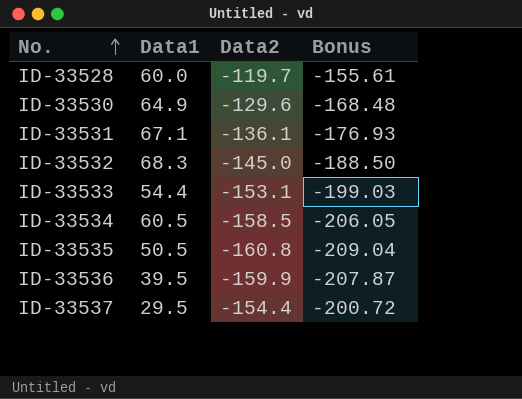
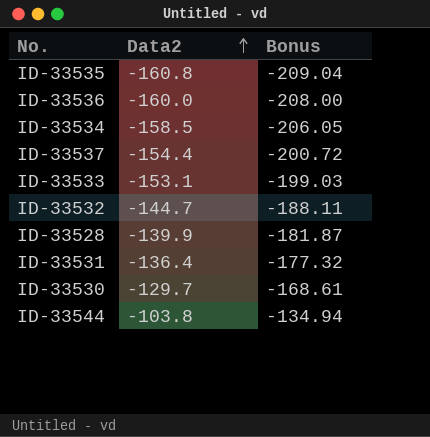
row order: No. ascending -> Data2 ascending
column Data1 | position: 2 -> none
ID-33536 | Data2: -159.9 -> -160.0
ID-33536 | Bonus: -207.87 -> -208.00
ID-33532 | Data2: -145.0 -> -144.7
ID-33532 | Bonus: -188.50 -> -188.11
ID-33528 | Data2: -119.7 -> -139.9
ID-33528 | Bonus: -155.61 -> -181.87
ID-33531 | Data2: -136.1 -> -136.4
ID-33531 | Bonus: -176.93 -> -177.32
ID-33530 | Data2: -129.6 -> -129.7
ID-33530 | Bonus: -168.48 -> -168.61
row ID-33544: none -> -103.8 | -134.94

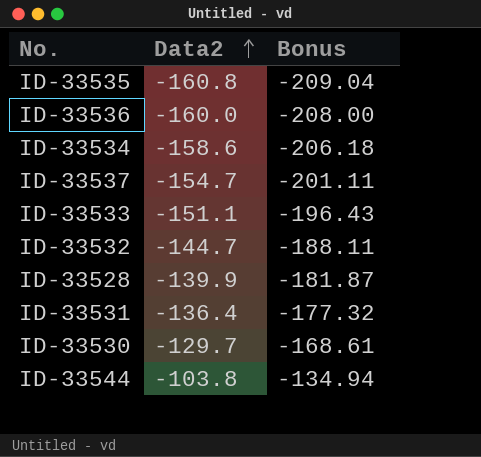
ID-33534 | Data2: -158.5 -> -158.6
ID-33534 | Bonus: -206.05 -> -206.18
ID-33537 | Data2: -154.4 -> -154.7
ID-33537 | Bonus: -200.72 -> -201.11
ID-33533 | Data2: -153.1 -> -151.1
ID-33533 | Bonus: -199.03 -> -196.43

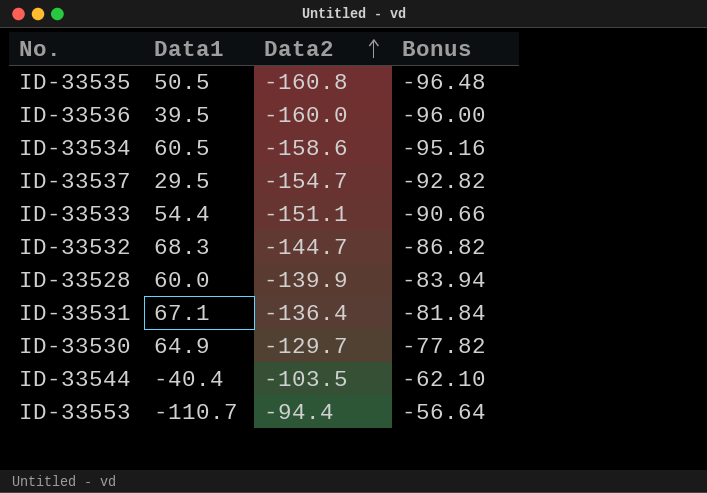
column Data1 | position: none -> 2
column Bonus | formula: [Data2] * 1.3 -> [Data2] * 0.6
ID-33544 | Data2: -103.8 -> -103.5
row ID-33553: none -> -110.7 | -94.4 | -56.64

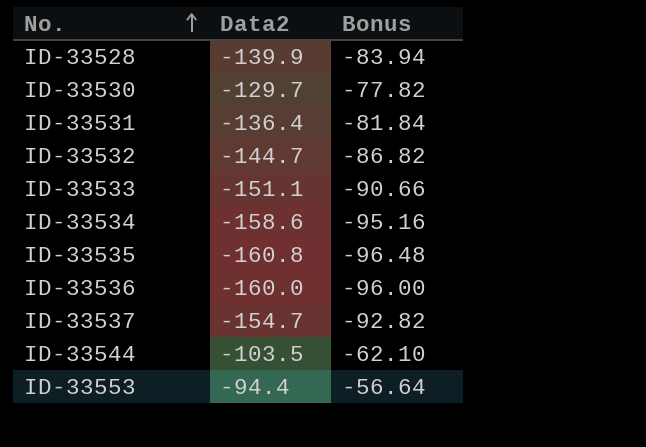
row order: Data2 ascending -> No. ascending
column Data1 | position: 2 -> none

